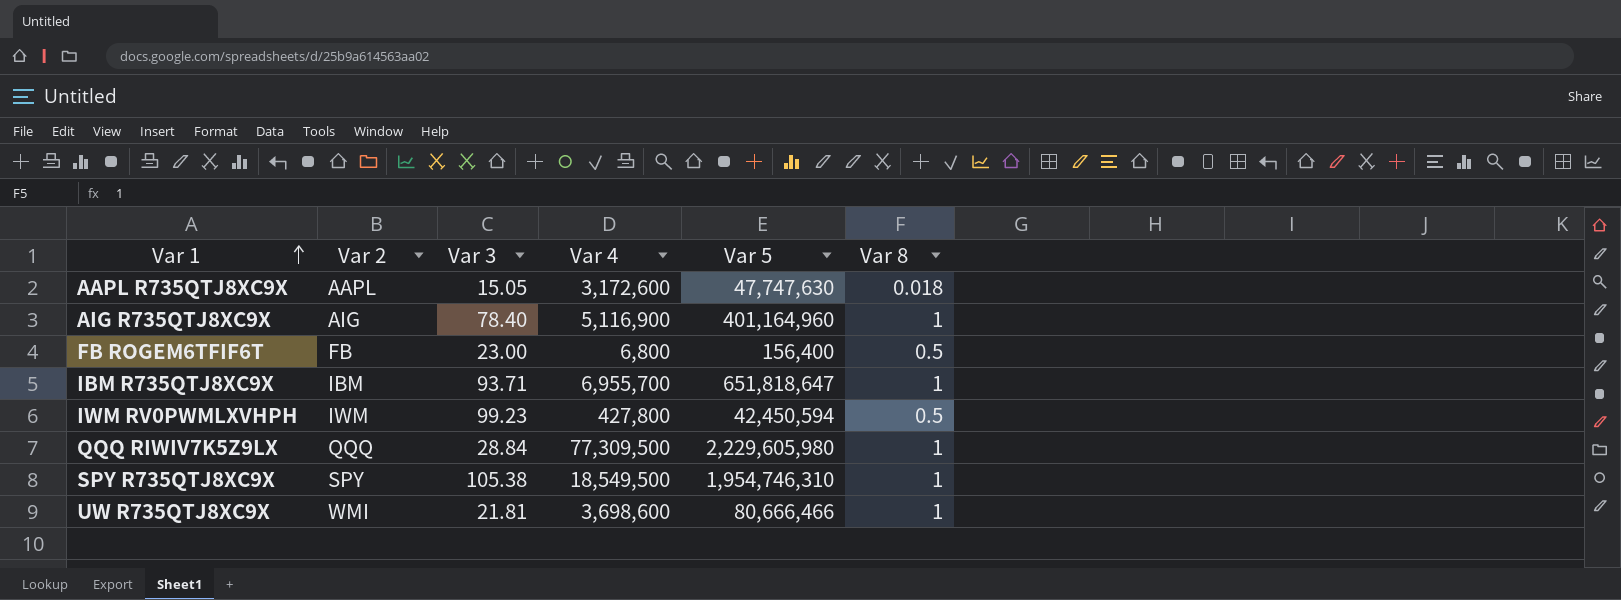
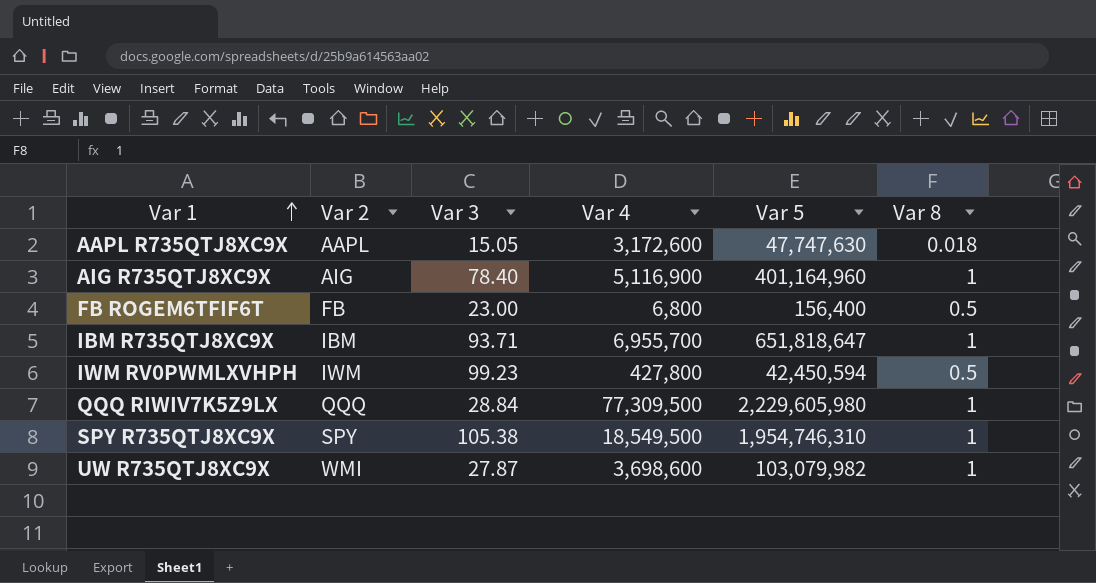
UW R735QTJ8XC9X | Var 3: 21.81 -> 27.87
UW R735QTJ8XC9X | Var 5: 80,666,466 -> 103,079,982

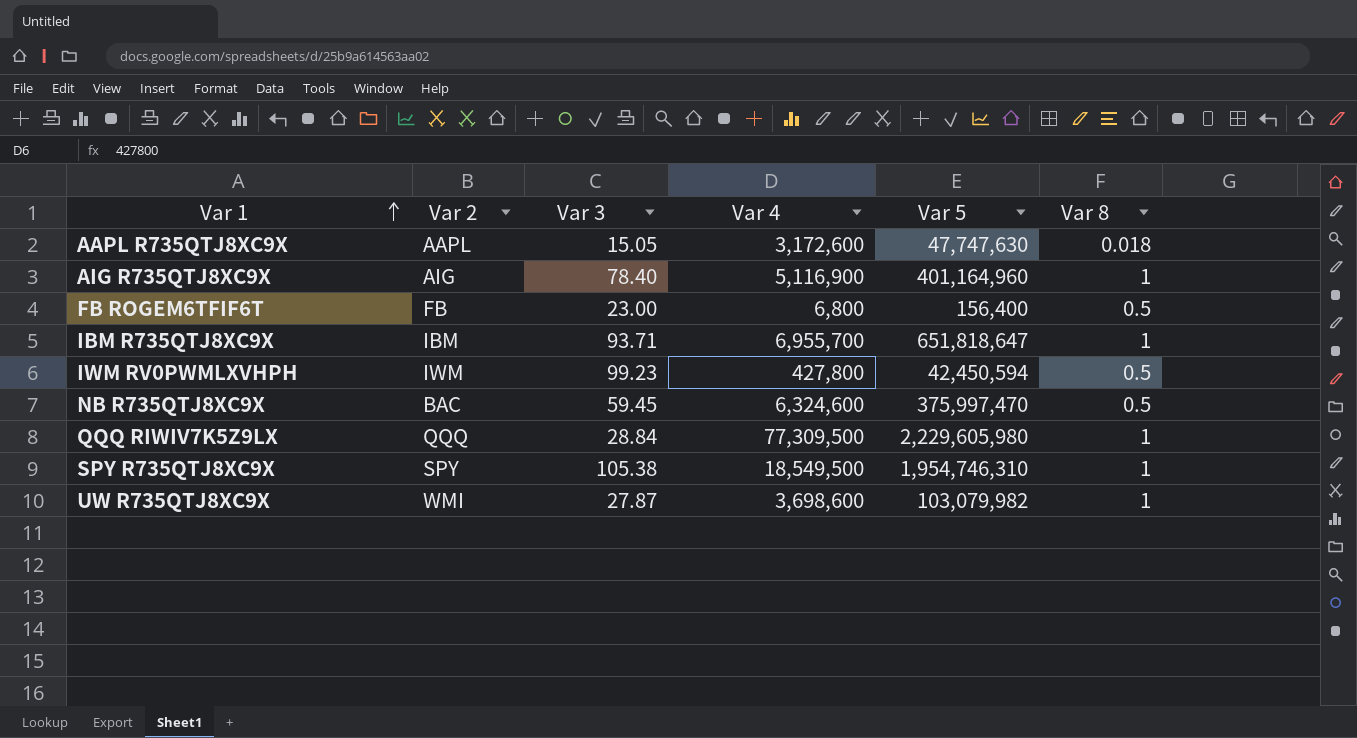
row NB R735QTJ8XC9X: none -> BAC | 59.45 | 6,324,600 | 375,997,470 | 0.5

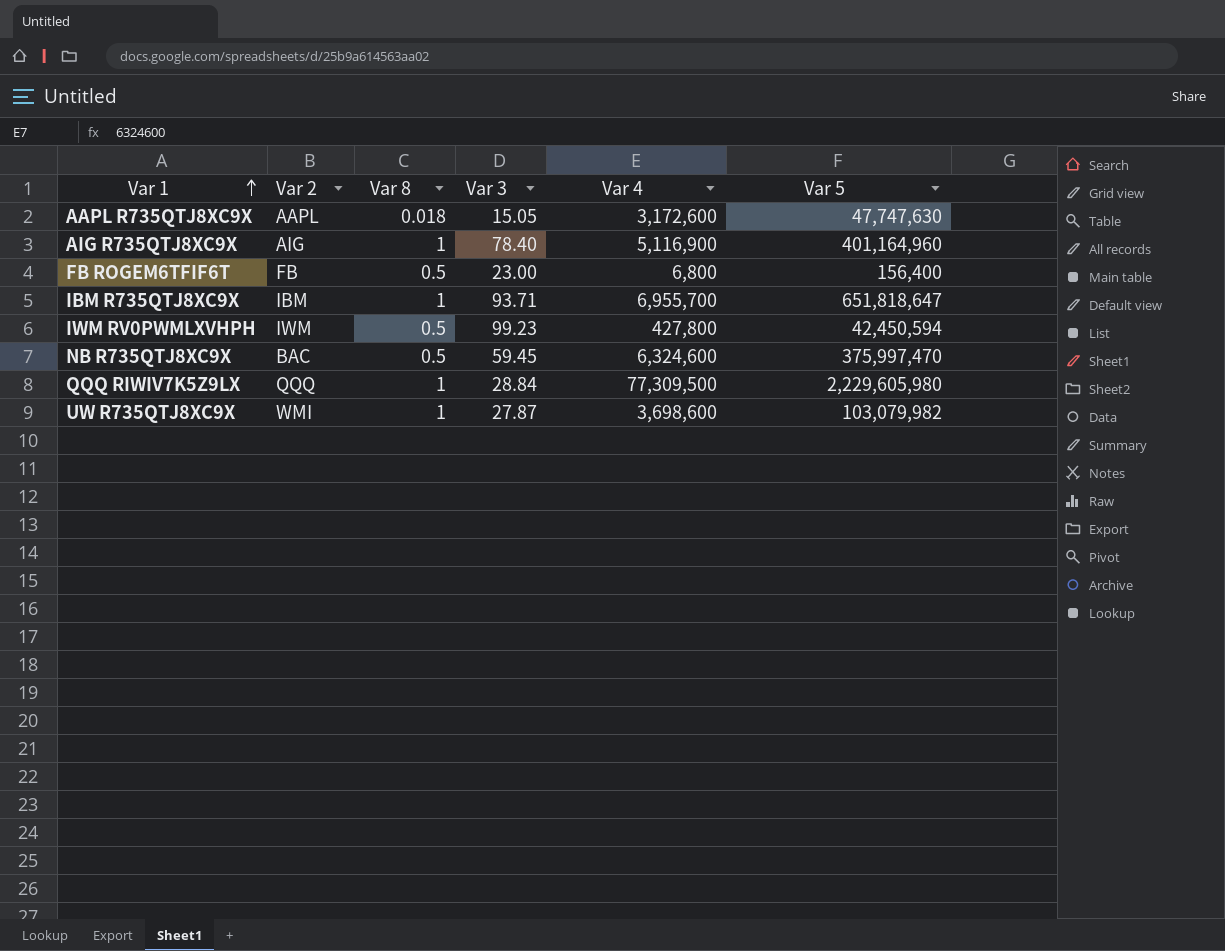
column Var 8 | position: 6 -> 3
row SPY R735QTJ8XC9X: SPY | 105.38 | 18,549,500 | 1,954,746,310 | 1 -> none

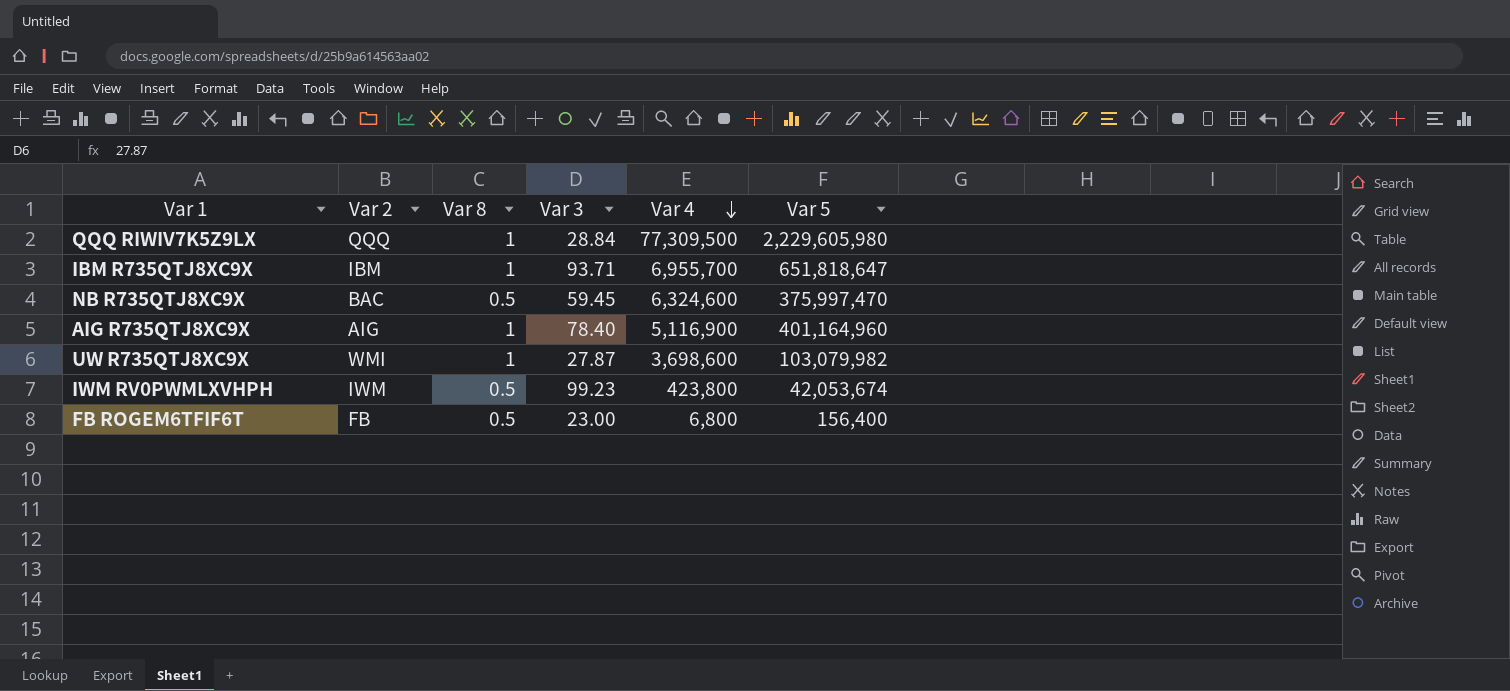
row order: Var 1 ascending -> Var 4 descending
row AAPL R735QTJ8XC9X: AAPL | 0.018 | 15.05 | 3,172,600 | 47,747,630 -> none
IWM RV0PWMLXVHPH | Var 4: 427,800 -> 423,800
IWM RV0PWMLXVHPH | Var 5: 42,450,594 -> 42,053,674

